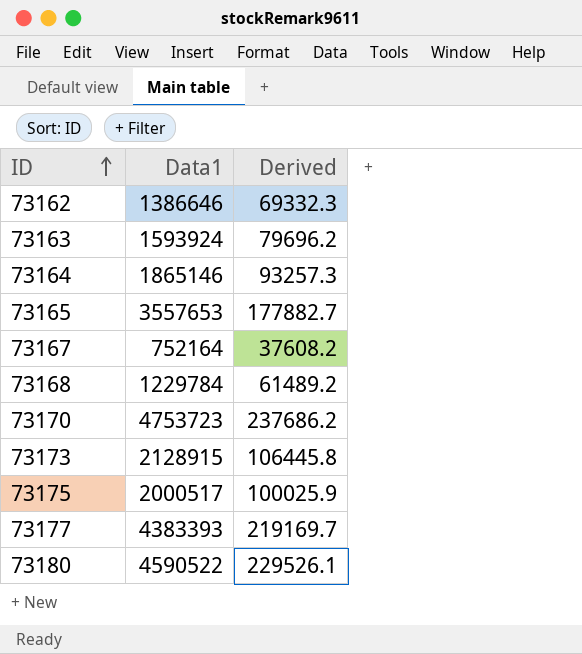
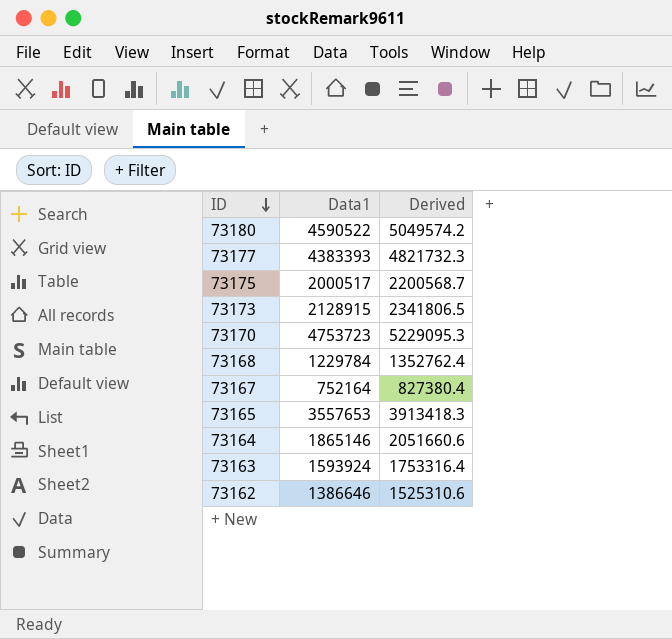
row order: ID ascending -> ID descending
column Derived | formula: [Data1] * 0.05 -> [Data1] * 1.1

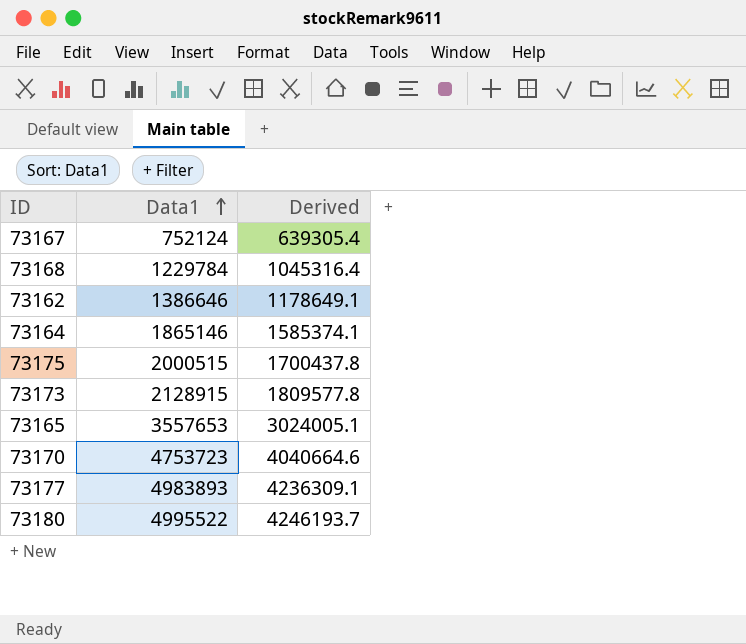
row order: ID descending -> Data1 ascending
column Derived | formula: [Data1] * 1.1 -> [Data1] * 0.85
row 73163: 1593924 | 1753316.4 -> none
73167 | Data1: 752164 -> 752124
73175 | Data1: 2000517 -> 2000515
73177 | Data1: 4383393 -> 4983893
73180 | Data1: 4590522 -> 4995522

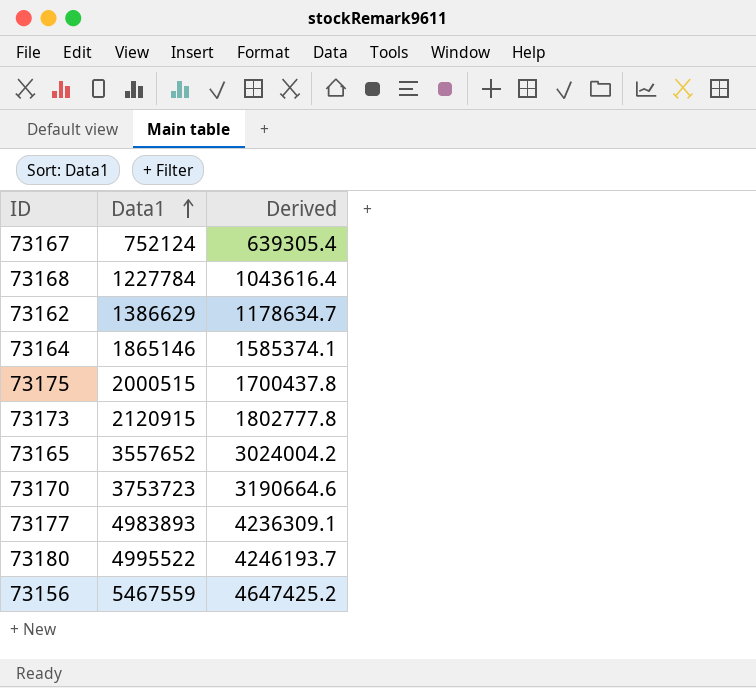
73168 | Data1: 1229784 -> 1227784
73168 | Derived: 1045316.4 -> 1043616.4
73162 | Data1: 1386646 -> 1386629
73162 | Derived: 1178649.1 -> 1178634.7
73173 | Data1: 2128915 -> 2120915
73173 | Derived: 1809577.8 -> 1802777.8
73165 | Data1: 3557653 -> 3557652
73165 | Derived: 3024005.1 -> 3024004.2
73170 | Data1: 4753723 -> 3753723
73170 | Derived: 4040664.6 -> 3190664.6
row 73156: none -> 5467559 | 4647425.2

